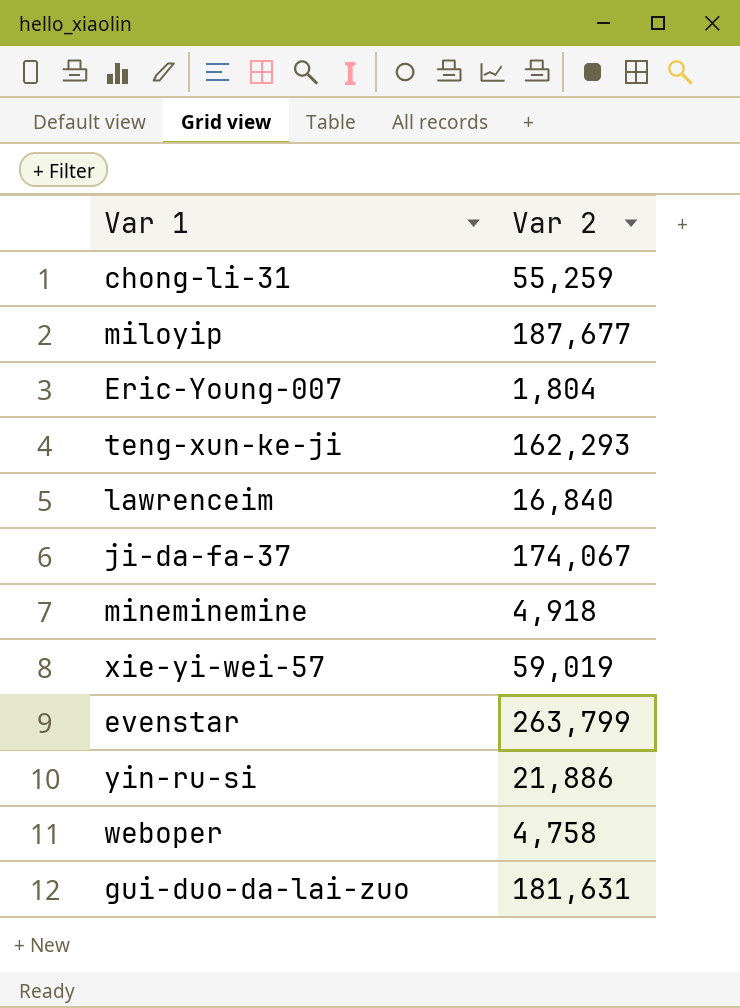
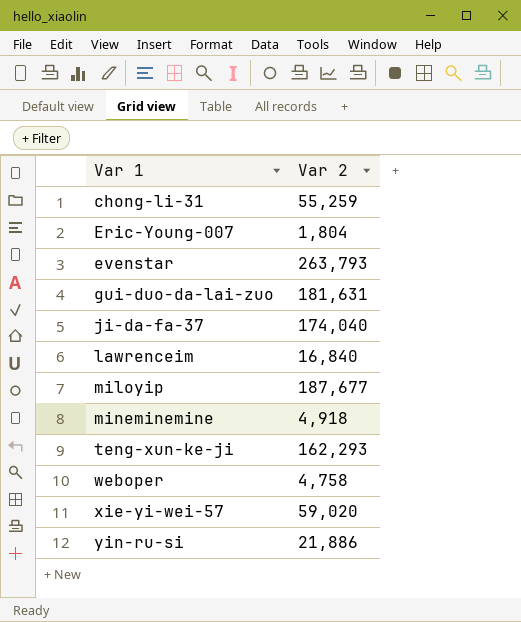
row order: none -> Var 1 ascending
evenstar | Var 2: 263,799 -> 263,793
ji-da-fa-37 | Var 2: 174,067 -> 174,040
xie-yi-wei-57 | Var 2: 59,019 -> 59,020

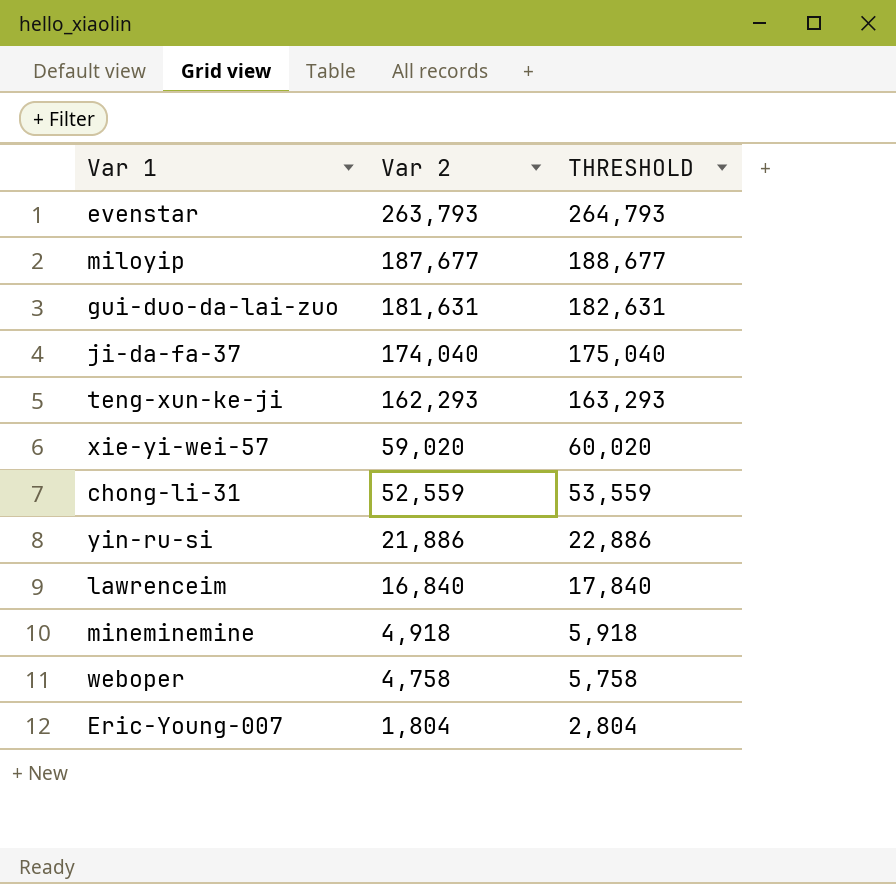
row order: Var 1 ascending -> Var 2 descending
column THRESHOLD | formula: none -> [Var 2] + 1000
chong-li-31 | Var 2: 55,259 -> 52,559

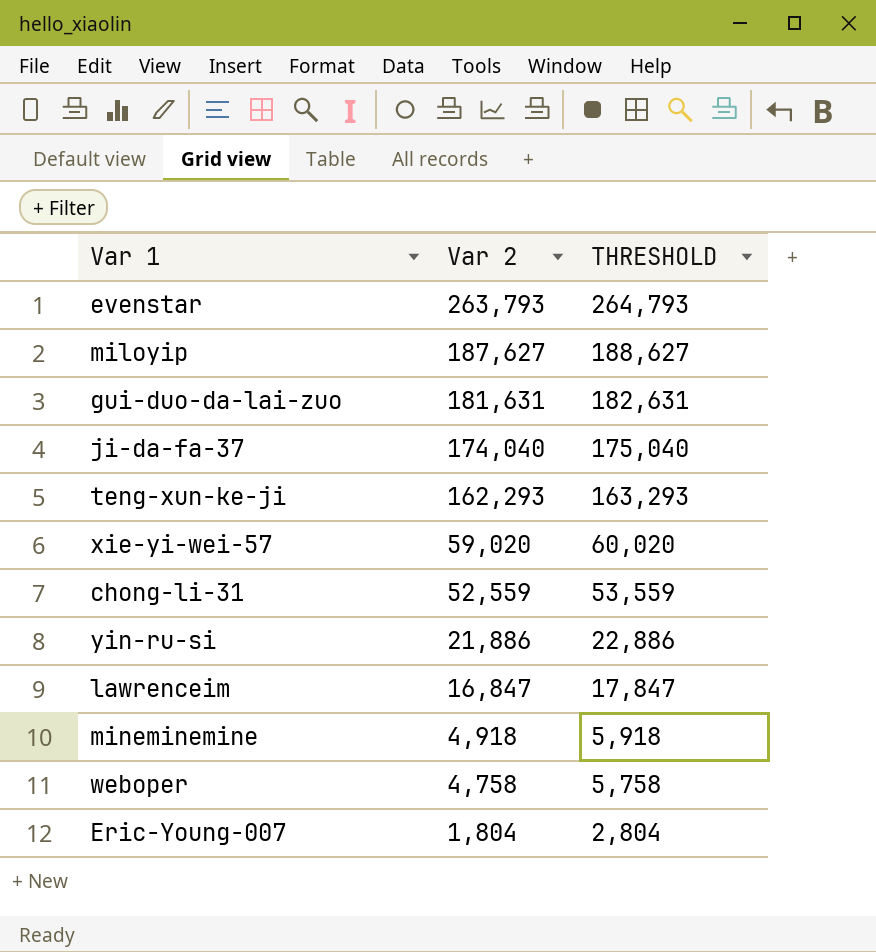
miloyip | Var 2: 187,677 -> 187,627
miloyip | THRESHOLD: 188,677 -> 188,627
lawrenceim | Var 2: 16,840 -> 16,847
lawrenceim | THRESHOLD: 17,840 -> 17,847

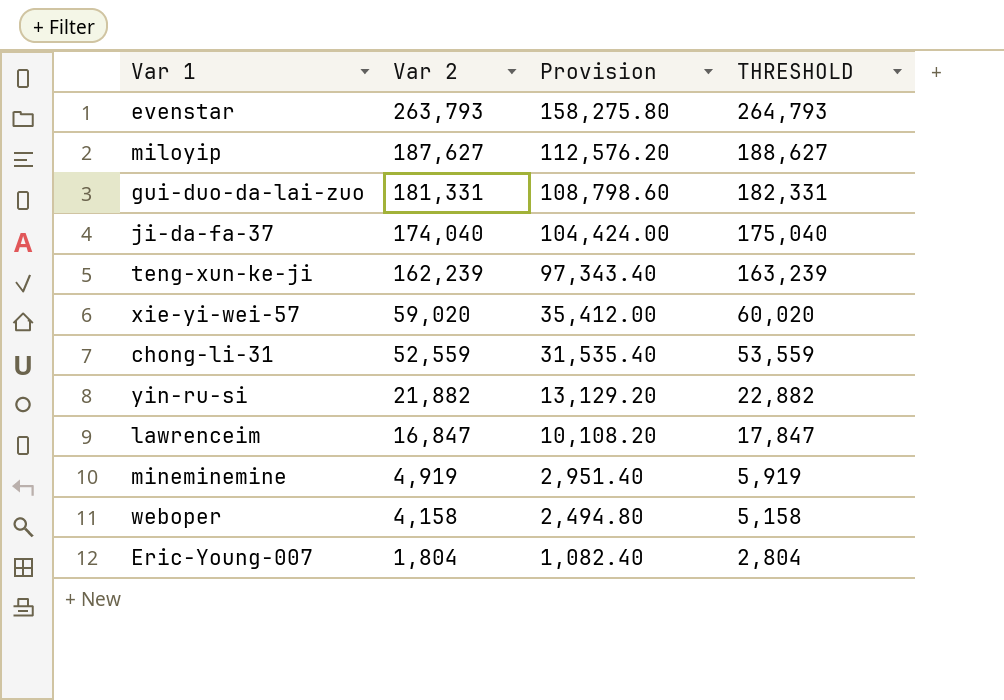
column Provision | formula: none -> [Var 2] * 0.6
gui-duo-da-lai-zuo | Var 2: 181,631 -> 181,331
gui-duo-da-lai-zuo | THRESHOLD: 182,631 -> 182,331
teng-xun-ke-ji | Var 2: 162,293 -> 162,239
teng-xun-ke-ji | THRESHOLD: 163,293 -> 163,239
yin-ru-si | Var 2: 21,886 -> 21,882
yin-ru-si | THRESHOLD: 22,886 -> 22,882
mineminemine | Var 2: 4,918 -> 4,919
mineminemine | THRESHOLD: 5,918 -> 5,919
weboper | Var 2: 4,758 -> 4,158
weboper | THRESHOLD: 5,758 -> 5,158

